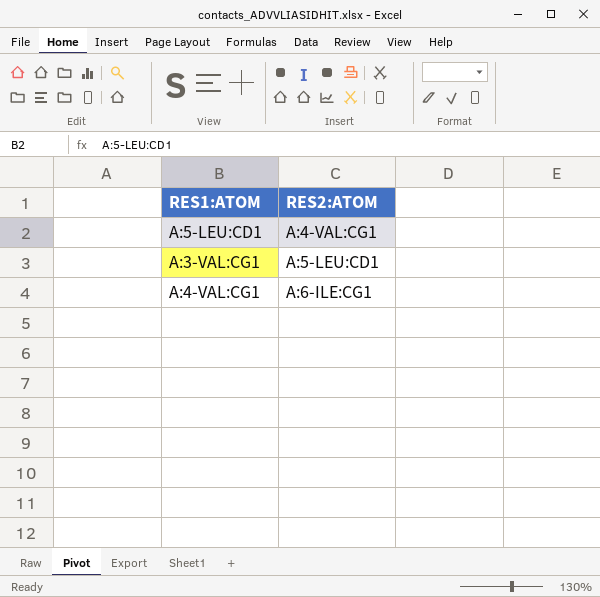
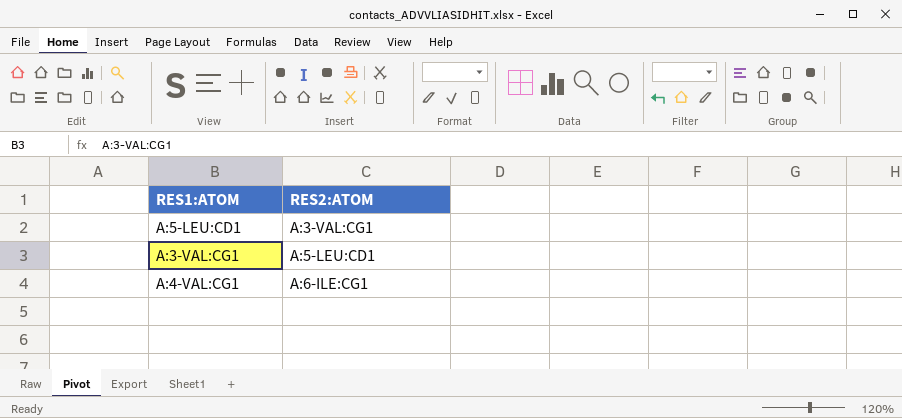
A:5-LEU:CD1 | RES2:ATOM: A:4-VAL:CG1 -> A:3-VAL:CG1

